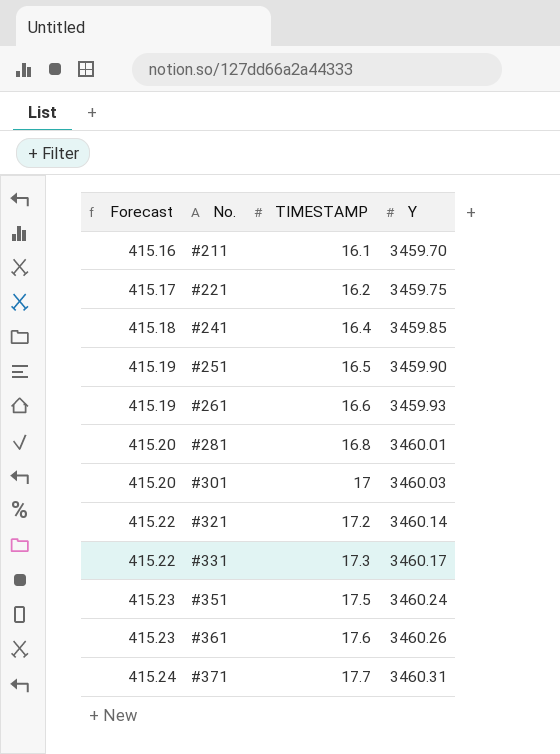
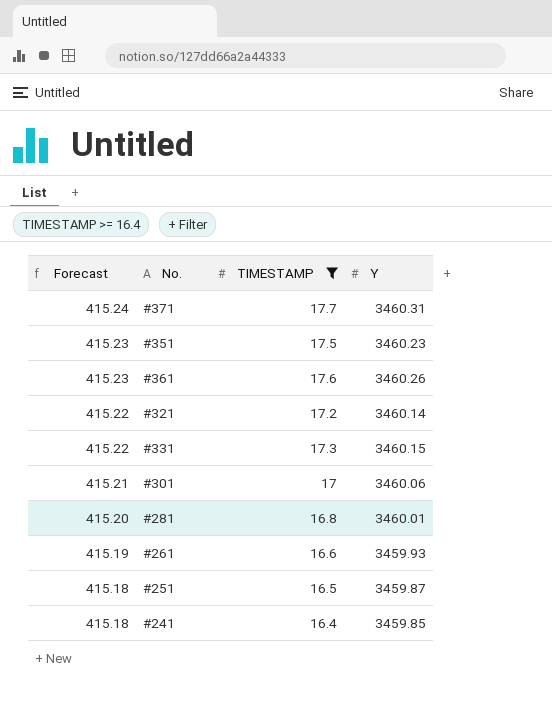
filter: none -> TIMESTAMP >= 16.4
row order: Forecast ascending -> Forecast descending
#351 | Y: 3460.24 -> 3460.23
#331 | Y: 3460.17 -> 3460.15
#301 | Forecast: 415.20 -> 415.21
#301 | Y: 3460.03 -> 3460.06
#251 | Forecast: 415.19 -> 415.18
#251 | Y: 3459.90 -> 3459.87

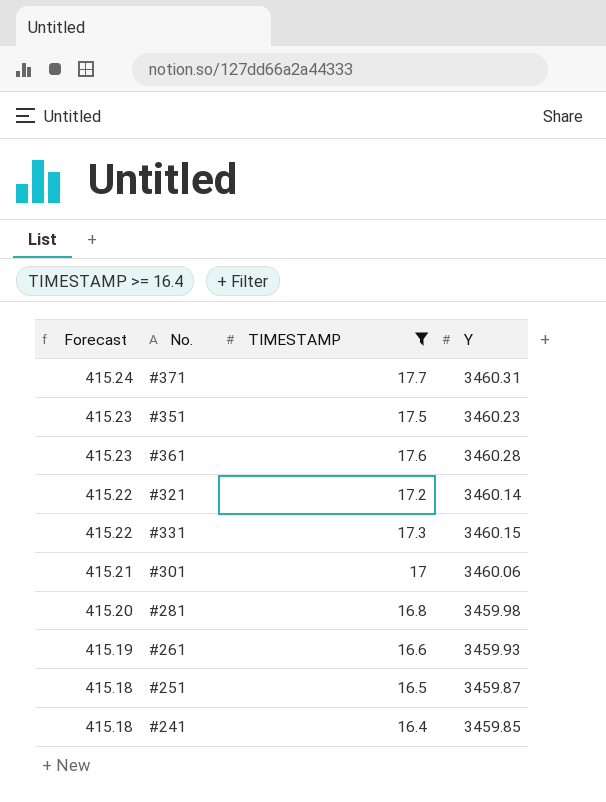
#361 | Y: 3460.26 -> 3460.28
#281 | Y: 3460.01 -> 3459.98

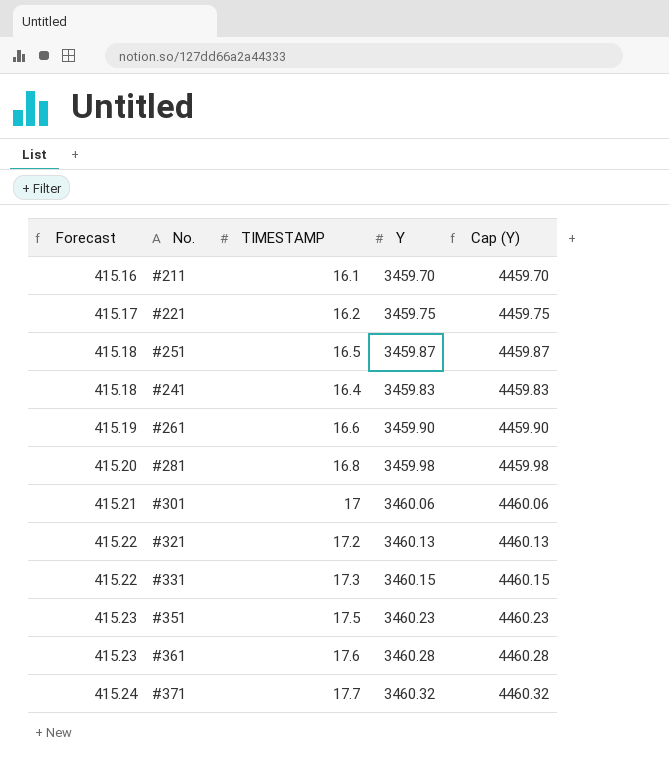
filter: TIMESTAMP >= 16.4 -> none
row order: Forecast descending -> Forecast ascending
column Cap (Y) | formula: none -> [Y] + 1000
#241 | Y: 3459.85 -> 3459.83
#261 | Y: 3459.93 -> 3459.90
#321 | Y: 3460.14 -> 3460.13
#371 | Y: 3460.31 -> 3460.32

